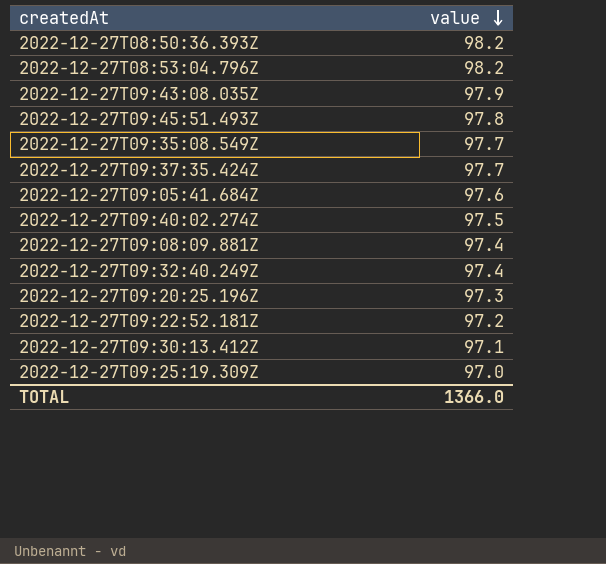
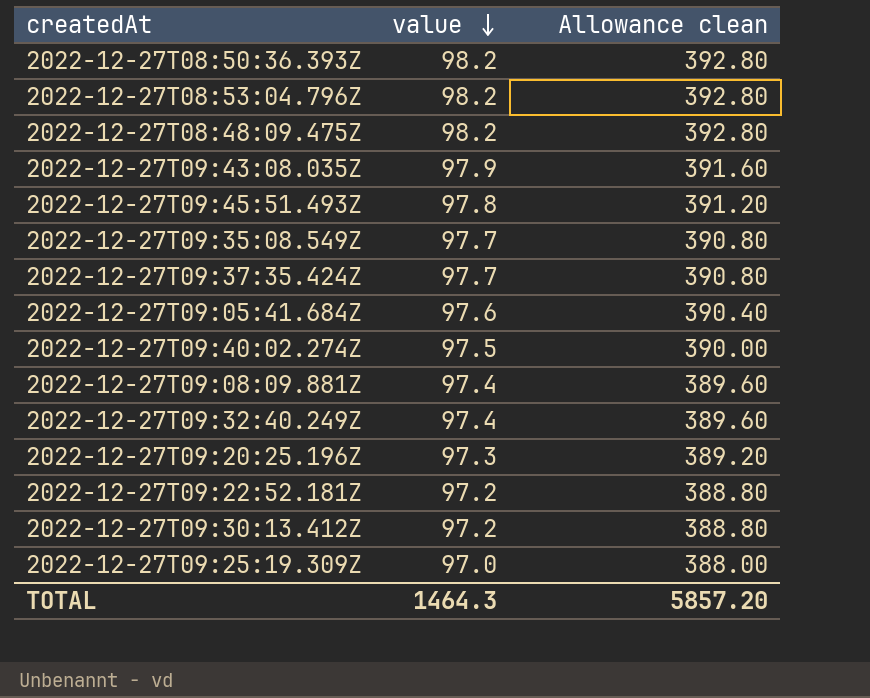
column Allowance clean | formula: none -> [value] * 4
row 2022-12-27T08:48:09.475Z: none -> 98.2 | 392.80
2022-12-27T09:30:13.412Z | value: 97.1 -> 97.2
TOTAL | value: 1366.0 -> 1464.3

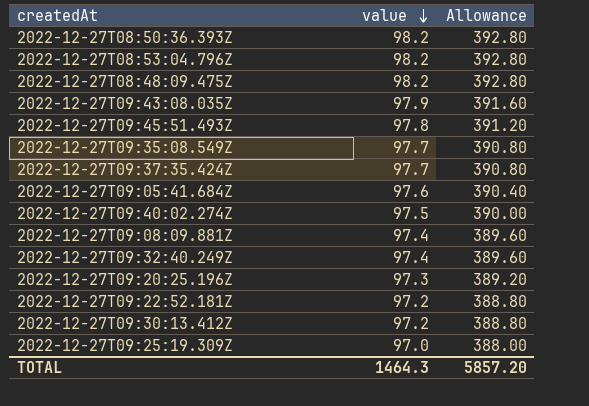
column name: Allowance clean -> Allowance

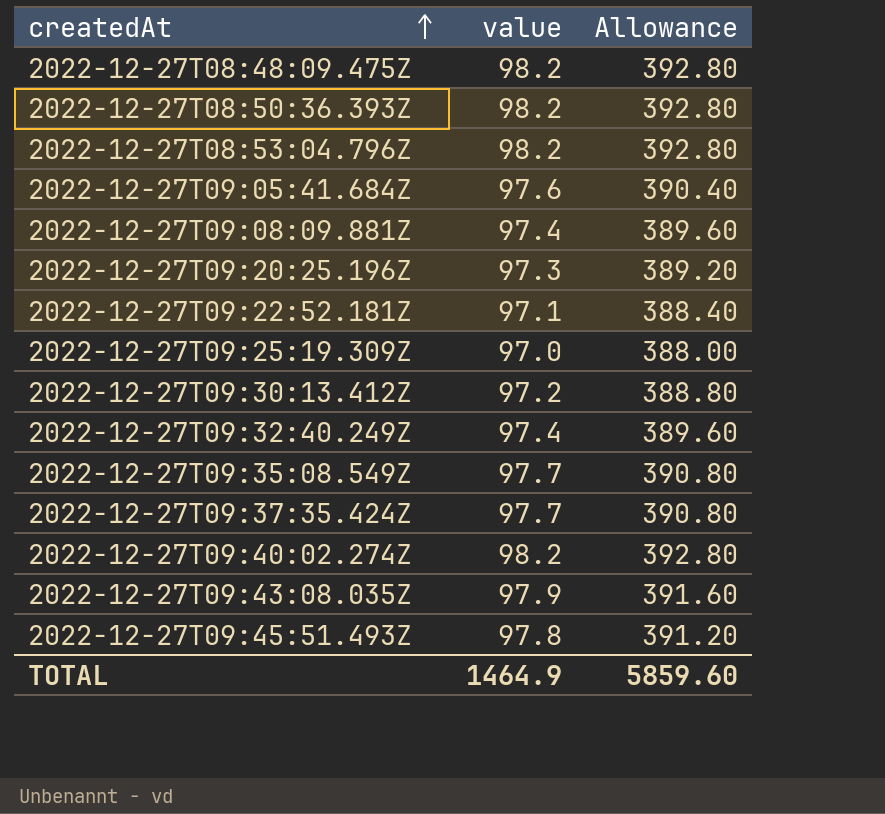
row order: value descending -> createdAt ascending
2022-12-27T09:22:52.181Z | value: 97.2 -> 97.1
2022-12-27T09:22:52.181Z | Allowance: 388.80 -> 388.40
2022-12-27T09:40:02.274Z | value: 97.5 -> 98.2
2022-12-27T09:40:02.274Z | Allowance: 390.00 -> 392.80
TOTAL | value: 1464.3 -> 1464.9
TOTAL | Allowance: 5857.20 -> 5859.60

